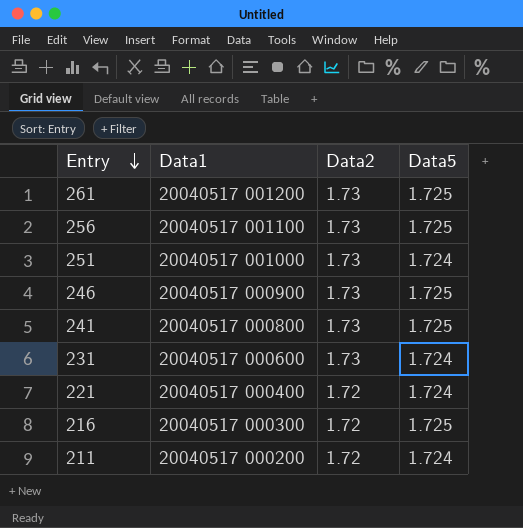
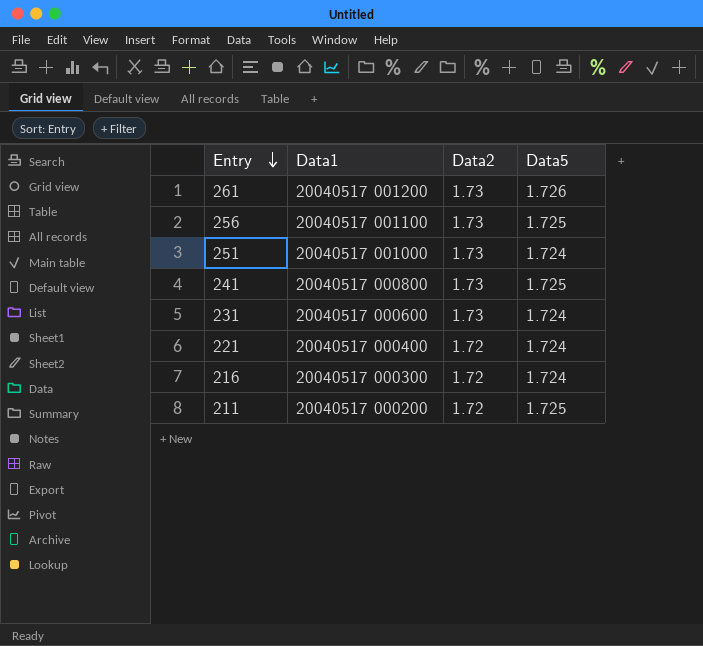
row 246: 20040517 000900 | 1.73 | 1.725 -> none
261 | Data5: 1.725 -> 1.726
216 | Data5: 1.725 -> 1.724
211 | Data5: 1.724 -> 1.725

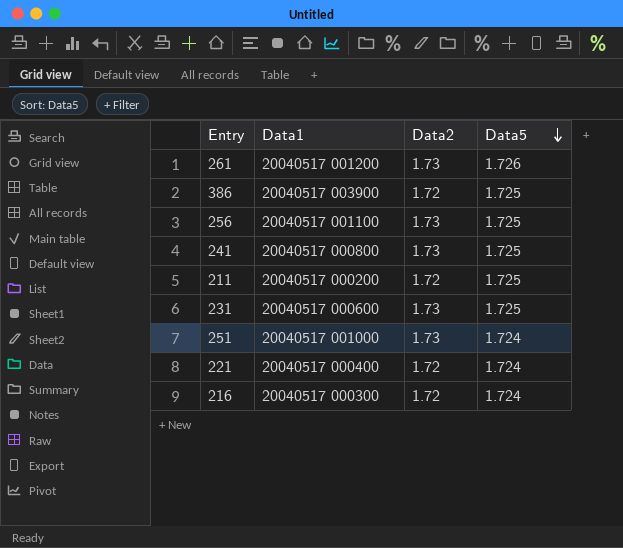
row order: Entry descending -> Data5 descending
row 386: none -> 20040517 003900 | 1.72 | 1.725
231 | Data5: 1.724 -> 1.725

